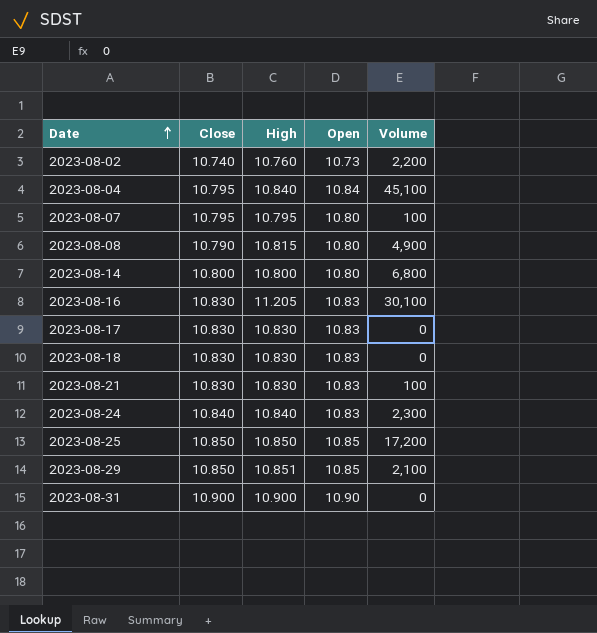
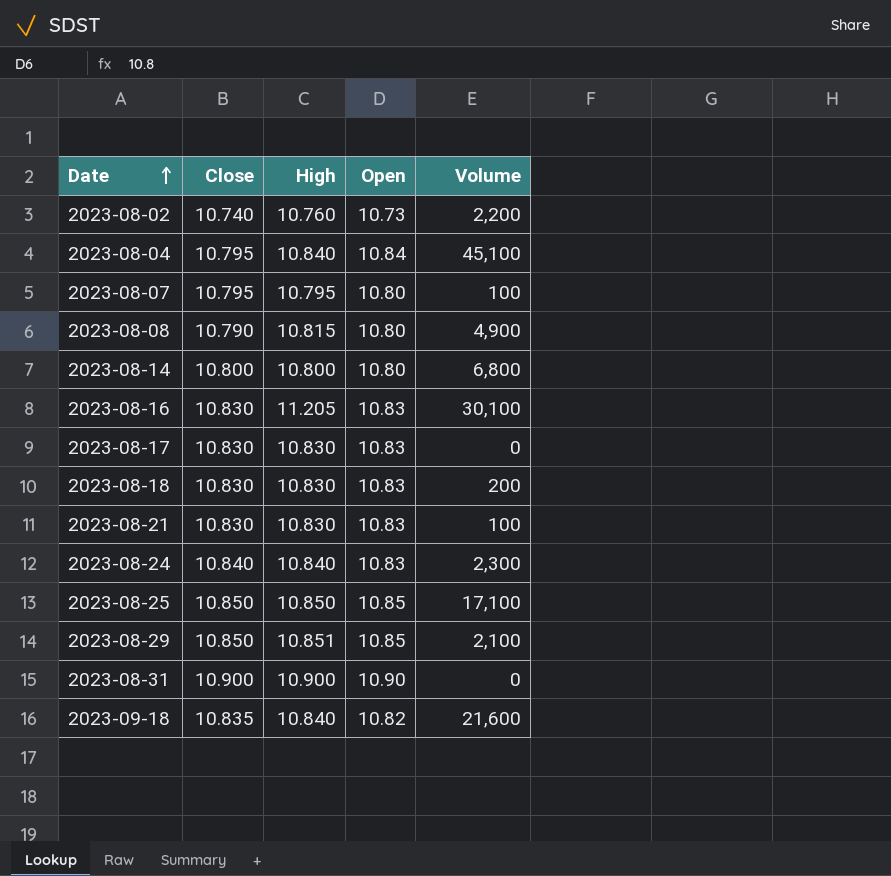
2023-08-18 | Volume: 0 -> 200
2023-08-25 | Volume: 17,200 -> 17,100
row 2023-09-18: none -> 10.835 | 10.840 | 10.82 | 21,600

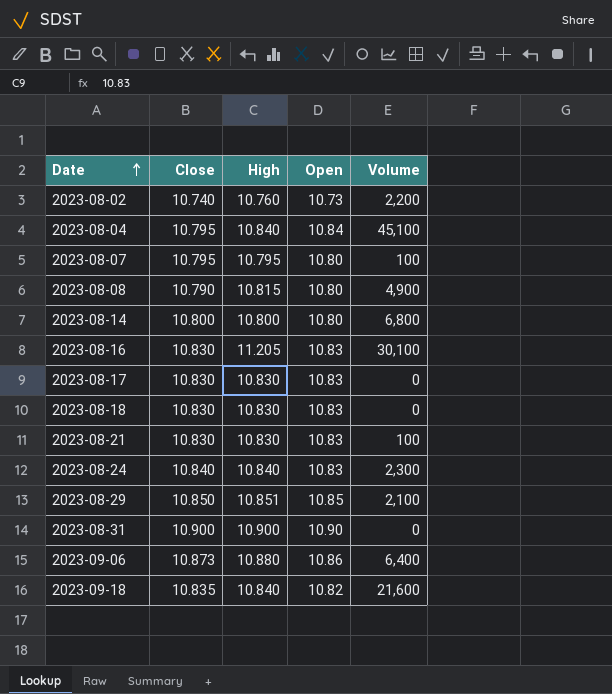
row 2023-08-25: 10.850 | 10.850 | 10.85 | 17,100 -> none
2023-08-18 | Volume: 200 -> 0
row 2023-09-06: none -> 10.873 | 10.880 | 10.86 | 6,400

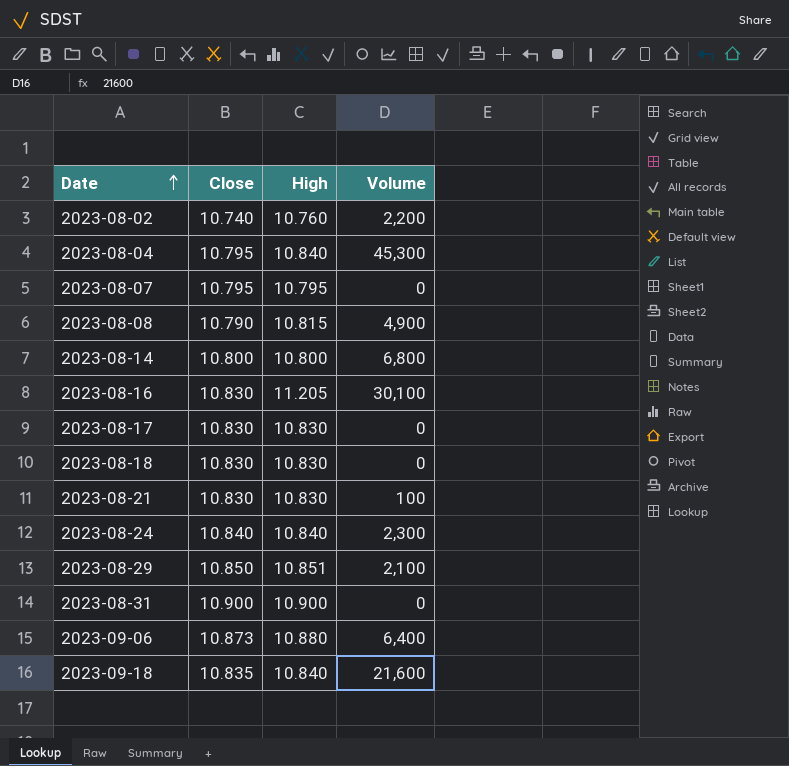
column Open | position: 4 -> none
2023-08-04 | Volume: 45,100 -> 45,300
2023-08-07 | Volume: 100 -> 0

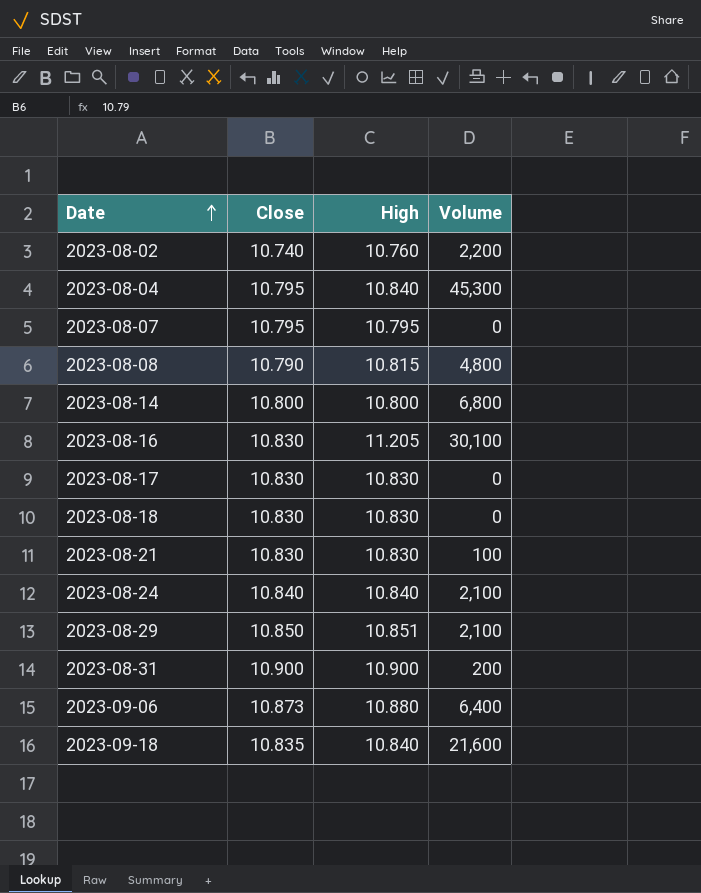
2023-08-08 | Volume: 4,900 -> 4,800
2023-08-24 | Volume: 2,300 -> 2,100
2023-08-31 | Volume: 0 -> 200

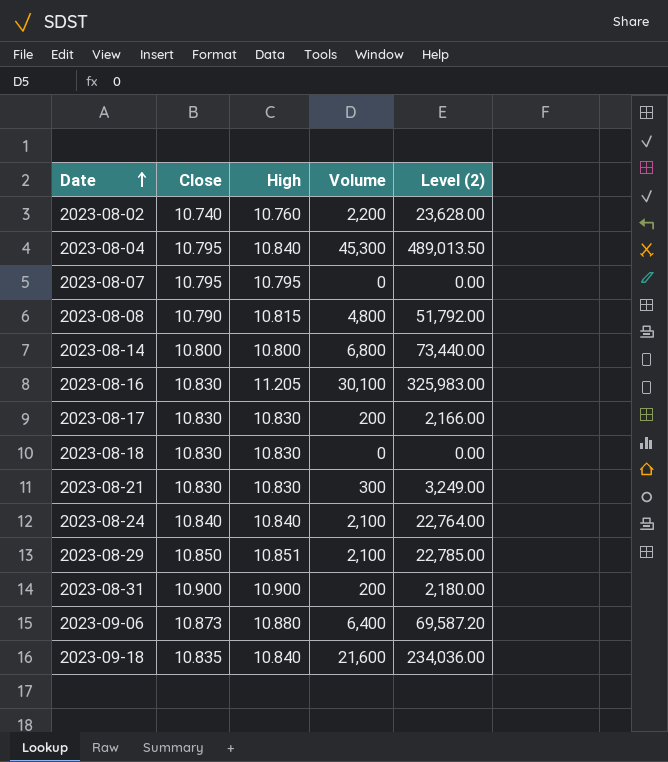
column Level (2) | formula: none -> [Close] * [Volume]
2023-08-17 | Volume: 0 -> 200
2023-08-21 | Volume: 100 -> 300

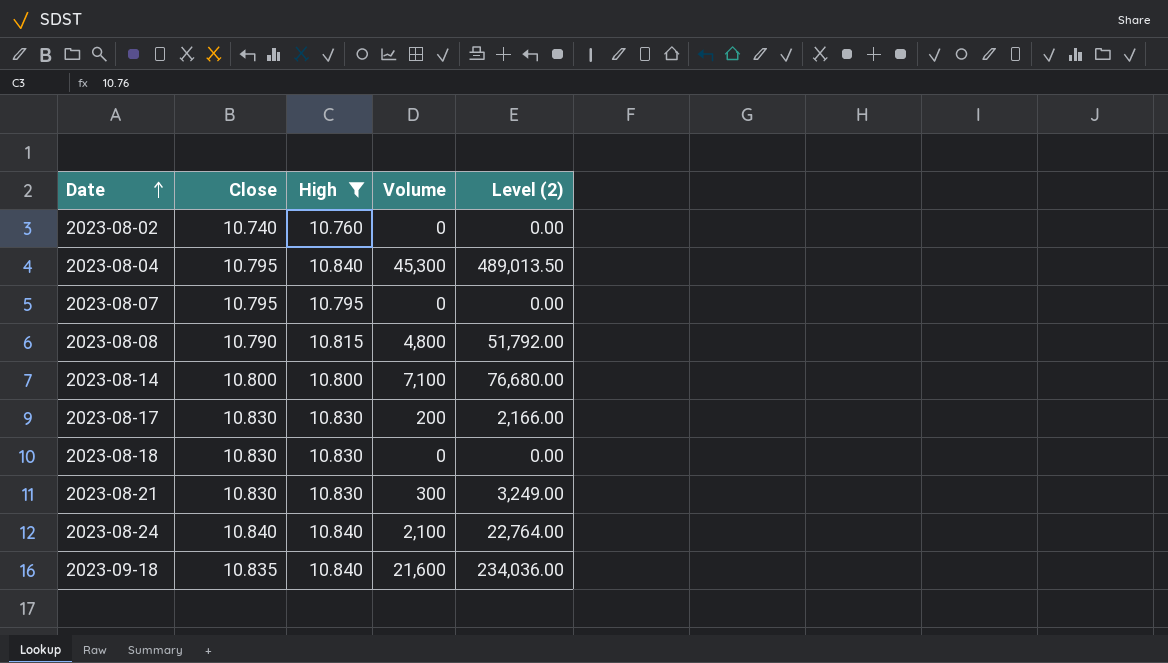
filter: none -> High <= 10.840
2023-08-02 | Volume: 2,200 -> 0
2023-08-02 | Level (2): 23,628.00 -> 0.00
2023-08-14 | Volume: 6,800 -> 7,100
2023-08-14 | Level (2): 73,440.00 -> 76,680.00

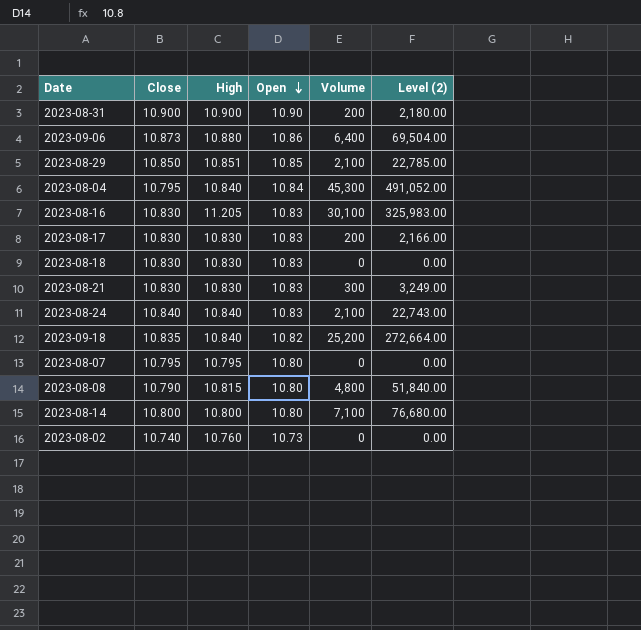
filter: High <= 10.840 -> none
row order: Date ascending -> Open descending
column Open | position: none -> 4
column Level (2) | formula: [Close] * [Volume] -> [Open] * [Volume]
2023-09-18 | Volume: 21,600 -> 25,200

